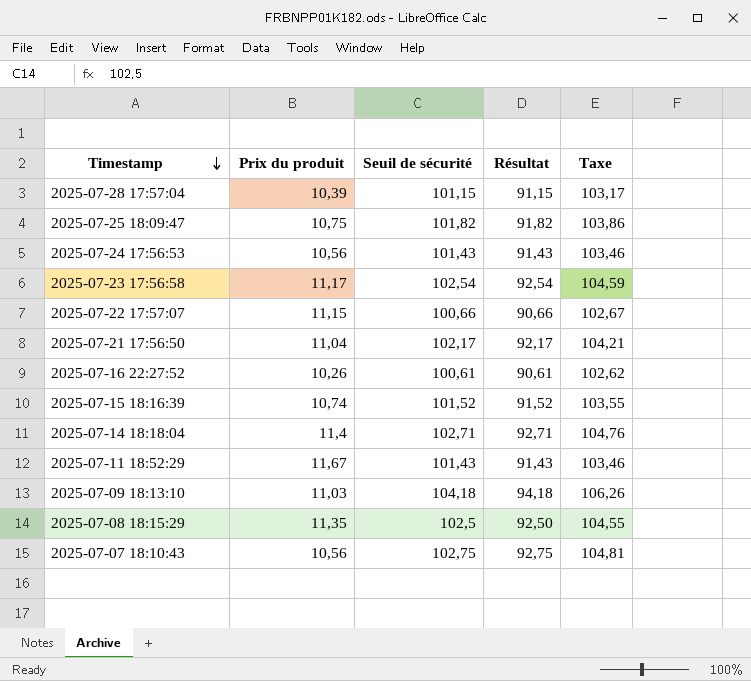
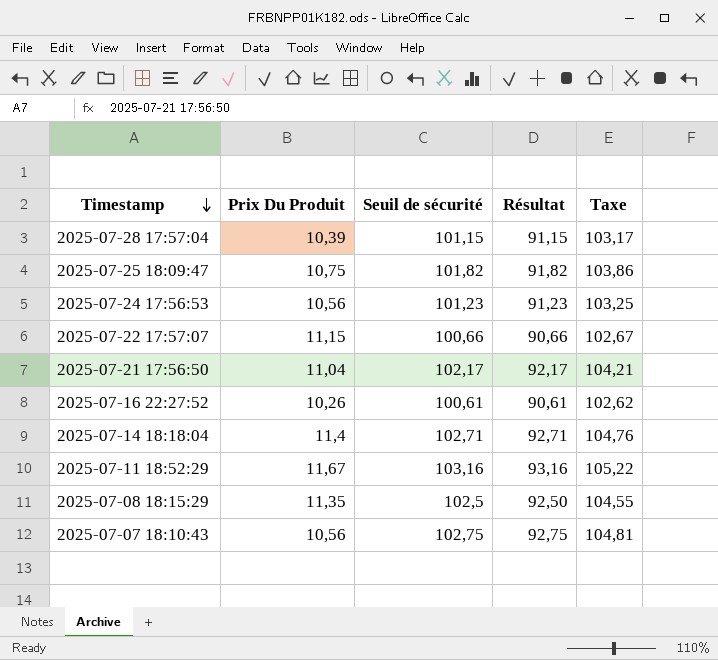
column name: Prix du produit -> Prix Du Produit
row 2025-07-23 17:56:58: 11,17 | 102,54 | 92,54 | 104,59 -> none
row 2025-07-15 18:16:39: 10,74 | 101,52 | 91,52 | 103,55 -> none
row 2025-07-09 18:13:10: 11,03 | 104,18 | 94,18 | 106,26 -> none
2025-07-24 17:56:53 | Seuil de sécurité: 101,43 -> 101,23
2025-07-24 17:56:53 | Résultat: 91,43 -> 91,23
2025-07-24 17:56:53 | Taxe: 103,46 -> 103,25
2025-07-11 18:52:29 | Seuil de sécurité: 101,43 -> 103,16
2025-07-11 18:52:29 | Résultat: 91,43 -> 93,16
2025-07-11 18:52:29 | Taxe: 103,46 -> 105,22

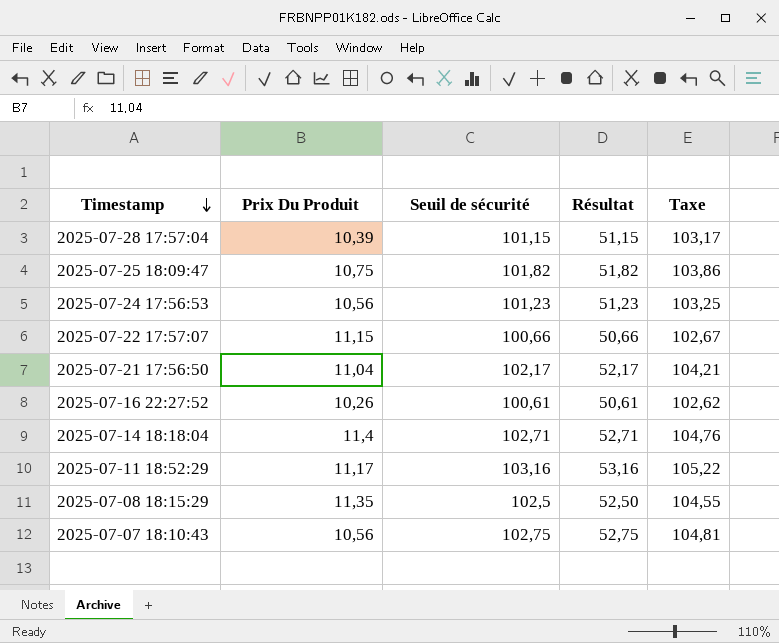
column Résultat | formula: [Seuil de sécurité] - 10 -> [Seuil de sécurité] - 50
2025-07-11 18:52:29 | Prix Du Produit: 11,67 -> 11,17

